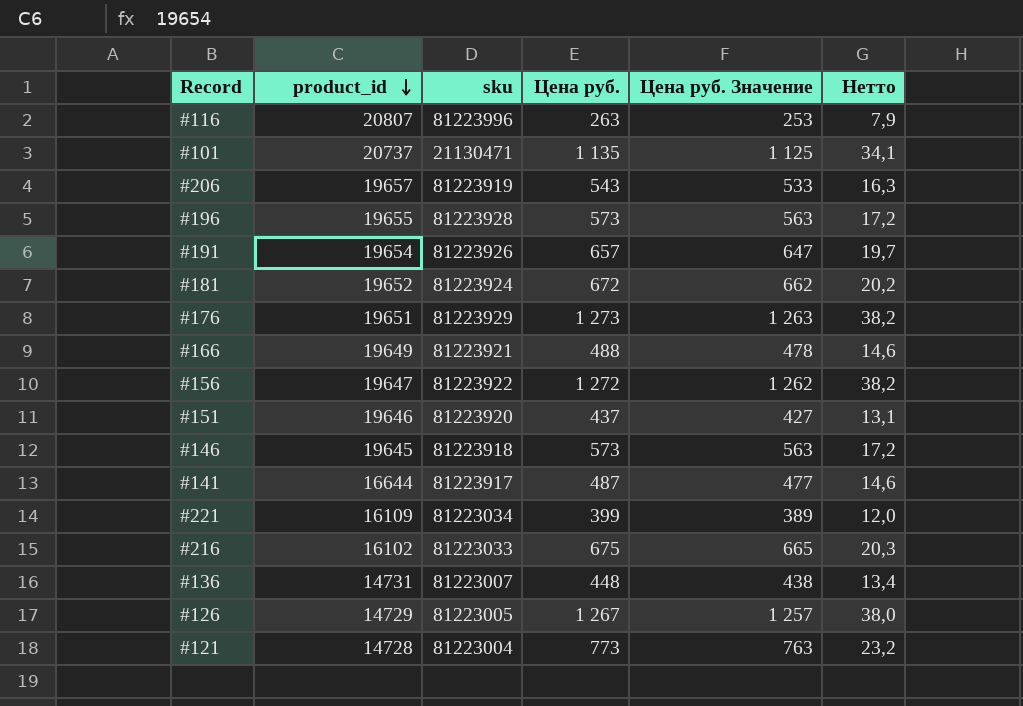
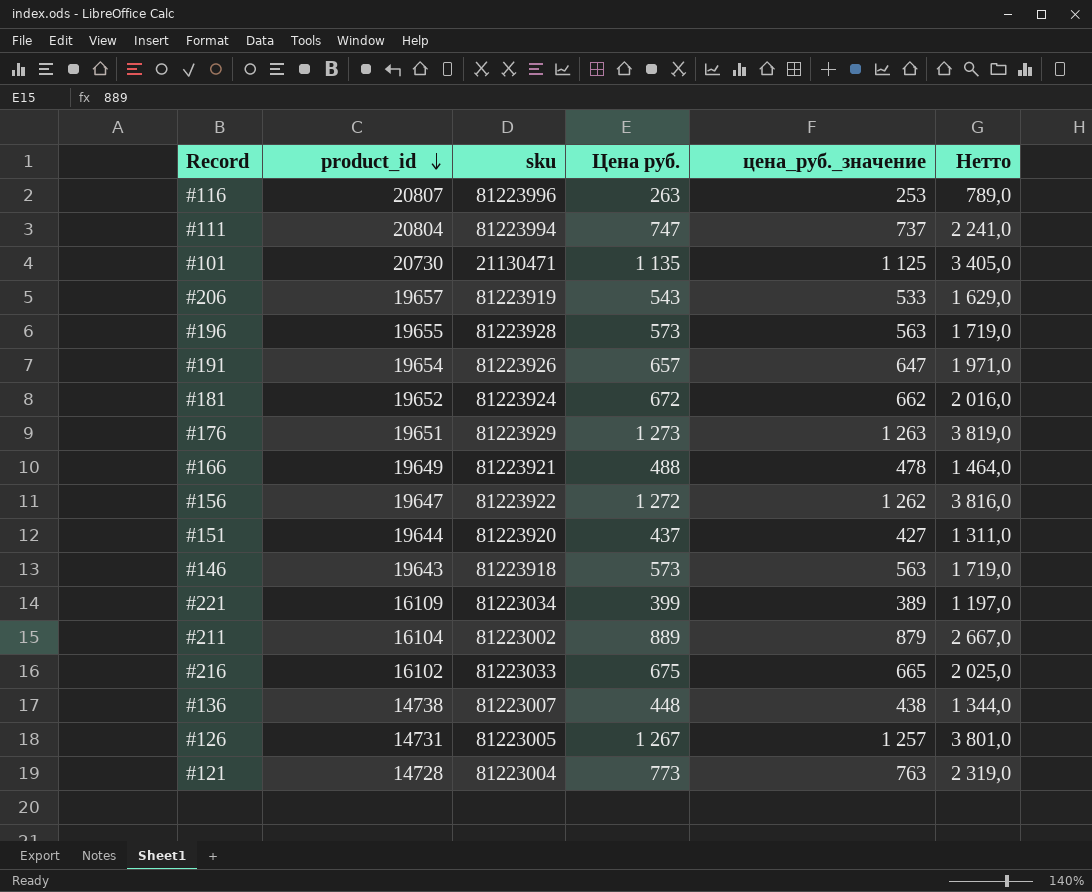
column name: Цена руб. Значение -> цена_руб._значение
column Нетто | formula: [Цена руб.] * 0,03 -> [Цена руб.] * 3
row #141: 16644 | 81223917 | 487 | 477 | 14,6 -> none
row #111: none -> 20804 | 81223994 | 747 | 737 | 2 241,0
#101 | product_id: 20737 -> 20730
#151 | product_id: 19646 -> 19644
#146 | product_id: 19645 -> 19643
row #211: none -> 16104 | 81223002 | 889 | 879 | 2 667,0
#136 | product_id: 14731 -> 14738
#126 | product_id: 14729 -> 14731

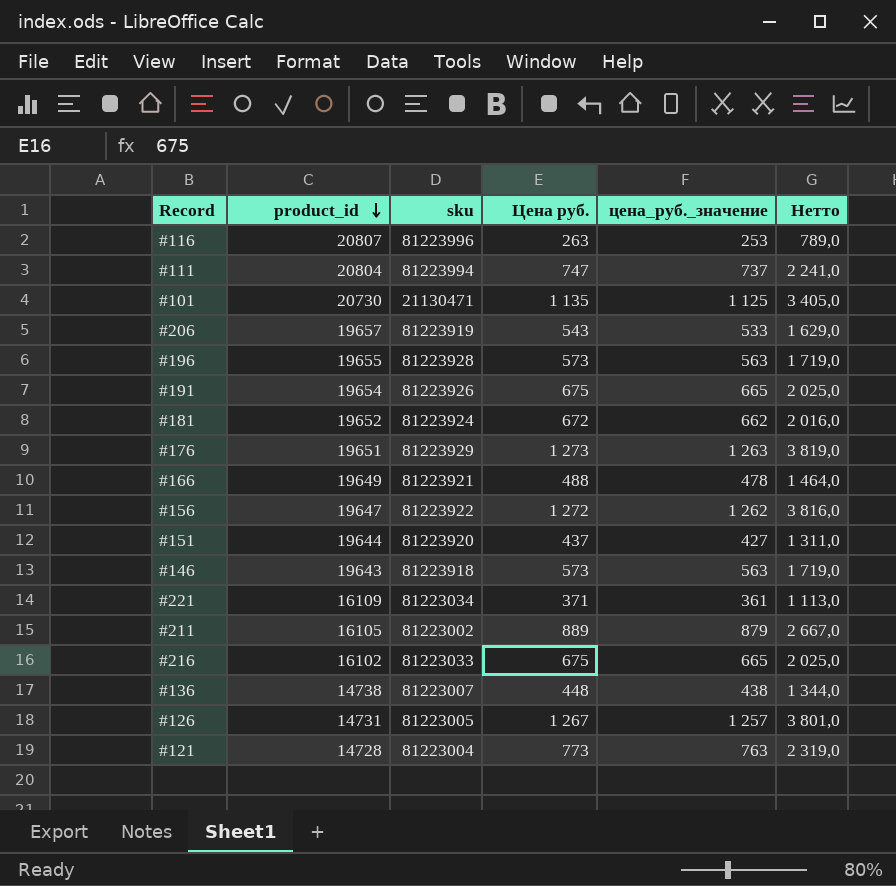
#191 | Цена руб.: 657 -> 675
#191 | цена_руб._значение: 647 -> 665
#191 | Нетто: 1 971,0 -> 2 025,0
#221 | Цена руб.: 399 -> 371
#221 | цена_руб._значение: 389 -> 361
#221 | Нетто: 1 197,0 -> 1 113,0
#211 | product_id: 16104 -> 16105

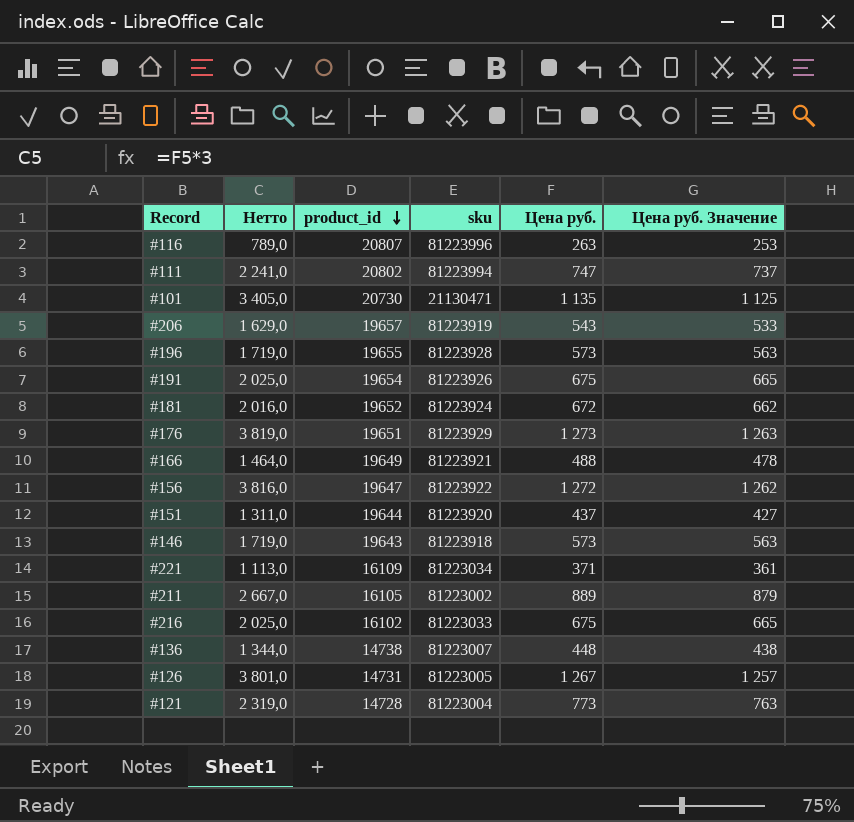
column Нетто | position: 6 -> 2
column name: цена_руб._значение -> Цена руб. Значение
#111 | product_id: 20804 -> 20802

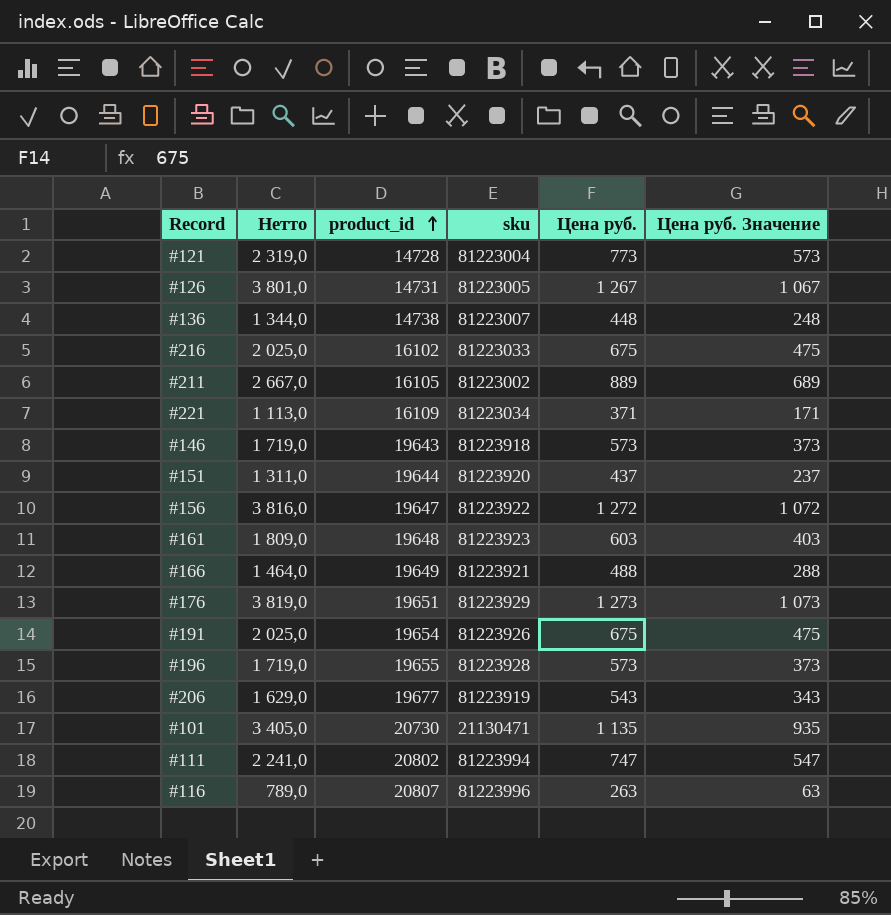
row order: product_id descending -> product_id ascending
column Цена руб. Значение | formula: [Цена руб.] - 10 -> [Цена руб.] - 200
row #181: 2 016,0 | 19652 | 81223924 | 672 | 662 -> none
row #161: none -> 1 809,0 | 19648 | 81223923 | 603 | 403
#206 | product_id: 19657 -> 19677

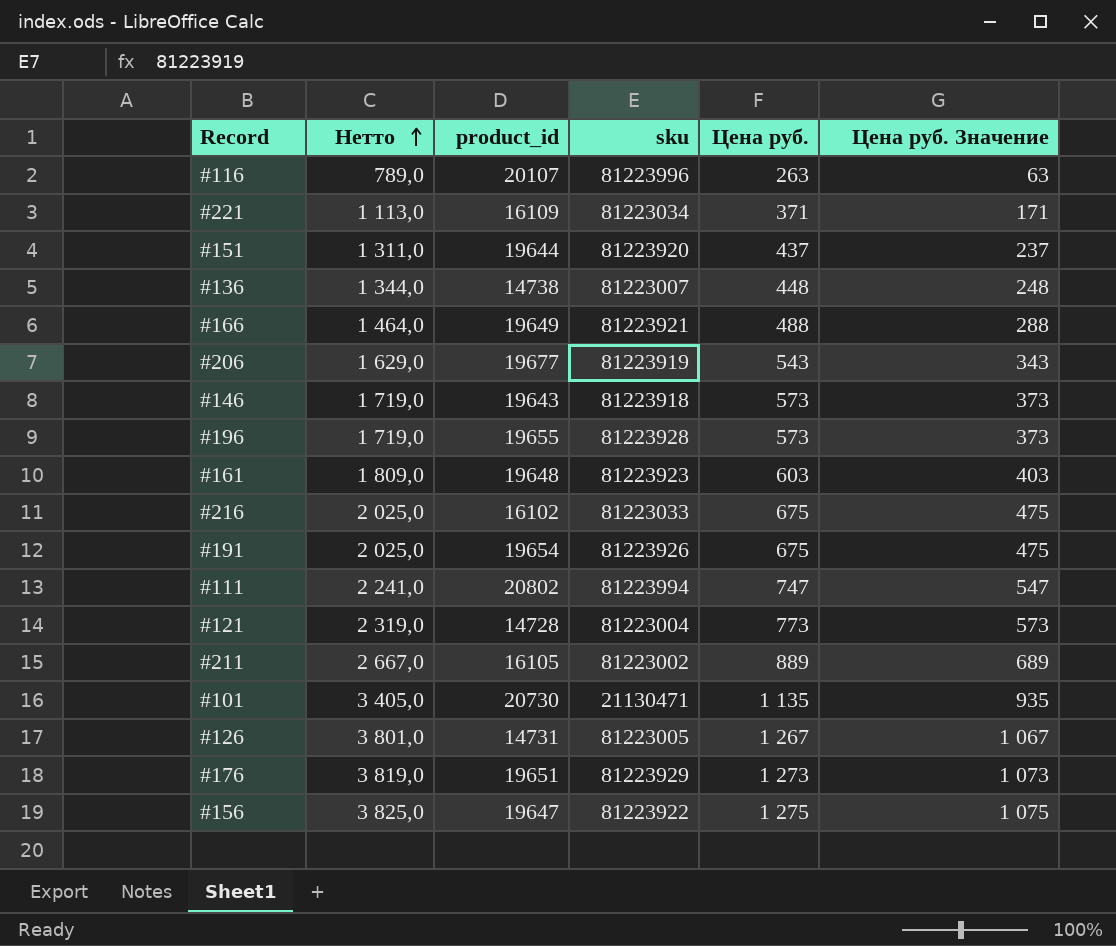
row order: product_id ascending -> Нетто ascending
#116 | product_id: 20807 -> 20107
#156 | Нетто: 3 816,0 -> 3 825,0
#156 | Цена руб.: 1 272 -> 1 275
#156 | Цена руб. Значение: 1 072 -> 1 075

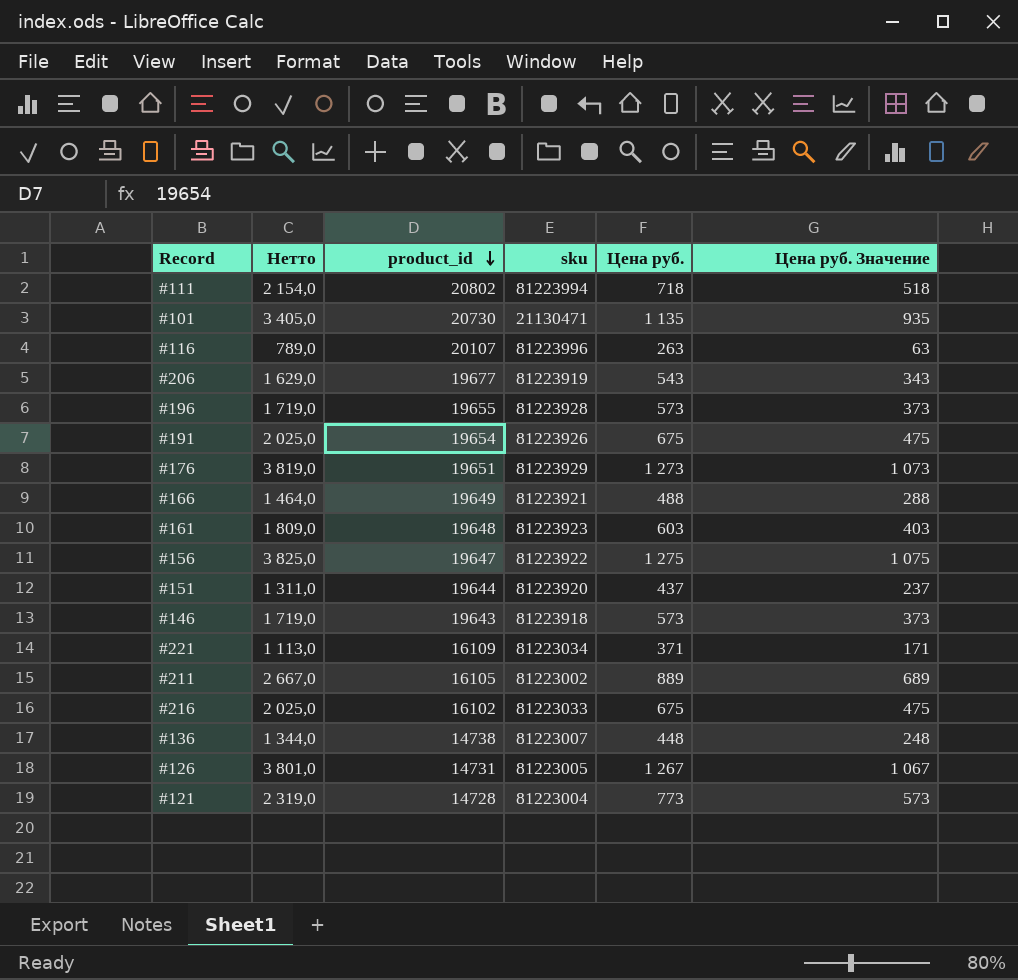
row order: Нетто ascending -> product_id descending
#111 | Нетто: 2 241,0 -> 2 154,0
#111 | Цена руб.: 747 -> 718
#111 | Цена руб. Значение: 547 -> 518

